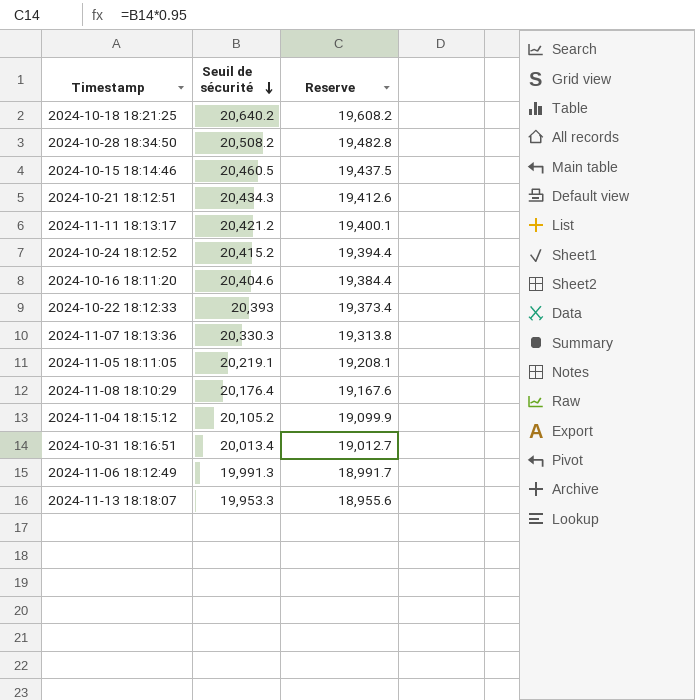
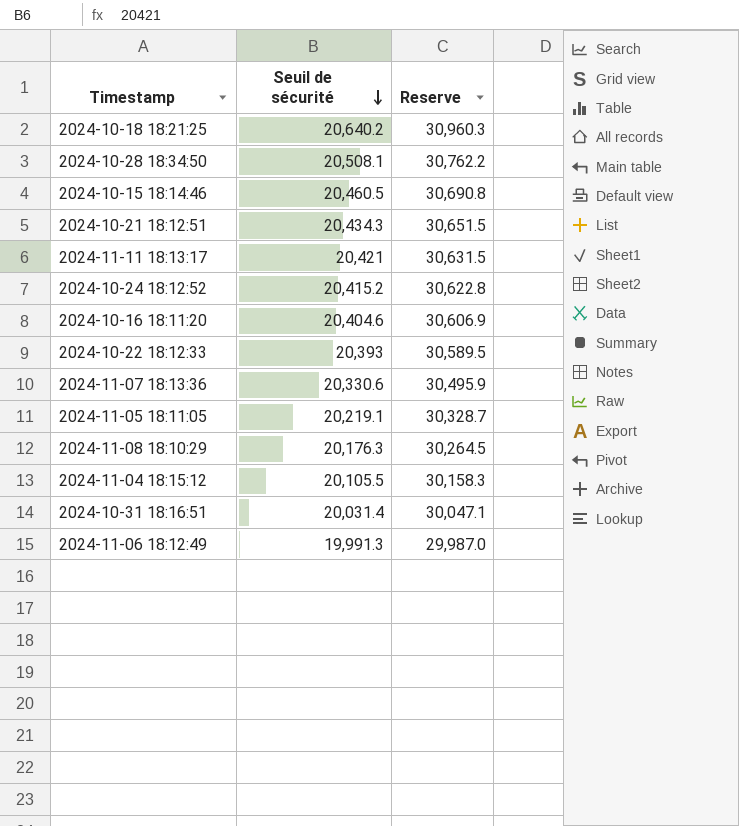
column Reserve | formula: [Seuil de sécurité] * 0.95 -> [Seuil de sécurité] * 1.5
row 2024-11-13 18:18:07: 19,953.3 | 18,955.6 -> none
2024-10-28 18:34:50 | Seuil de sécurité: 20,508.2 -> 20,508.1
2024-11-11 18:13:17 | Seuil de sécurité: 20,421.2 -> 20,421
2024-11-07 18:13:36 | Seuil de sécurité: 20,330.3 -> 20,330.6
2024-11-08 18:10:29 | Seuil de sécurité: 20,176.4 -> 20,176.3
2024-11-04 18:15:12 | Seuil de sécurité: 20,105.2 -> 20,105.5
2024-10-31 18:16:51 | Seuil de sécurité: 20,013.4 -> 20,031.4

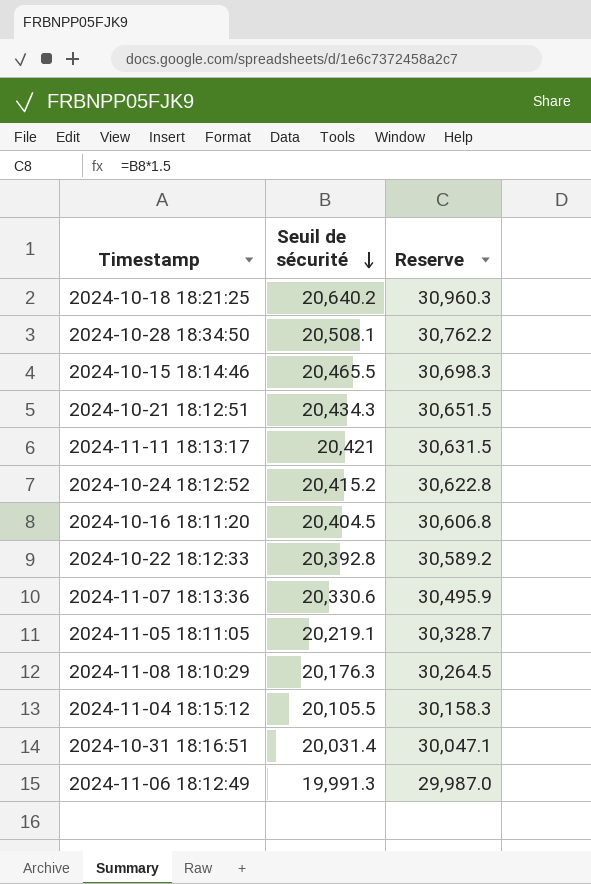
2024-10-15 18:14:46 | Seuil de sécurité: 20,460.5 -> 20,465.5
2024-10-15 18:14:46 | Reserve: 30,690.8 -> 30,698.3
2024-10-16 18:11:20 | Seuil de sécurité: 20,404.6 -> 20,404.5
2024-10-16 18:11:20 | Reserve: 30,606.9 -> 30,606.8
2024-10-22 18:12:33 | Seuil de sécurité: 20,393 -> 20,392.8
2024-10-22 18:12:33 | Reserve: 30,589.5 -> 30,589.2

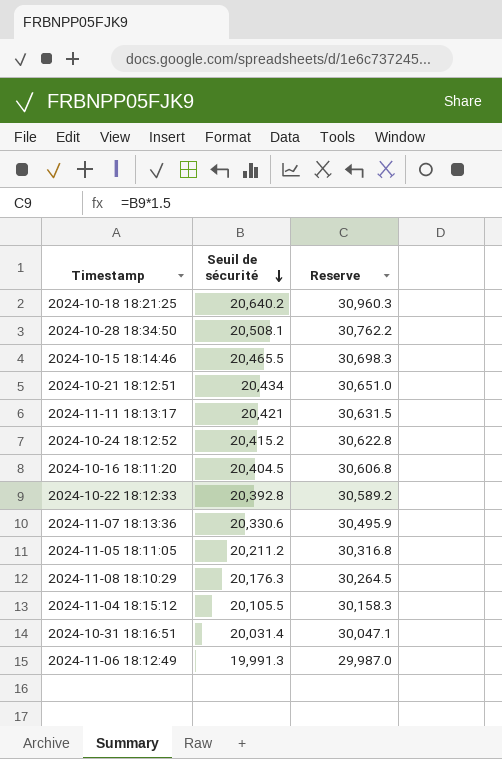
2024-10-21 18:12:51 | Seuil de sécurité: 20,434.3 -> 20,434
2024-10-21 18:12:51 | Reserve: 30,651.5 -> 30,651.0
2024-11-05 18:11:05 | Seuil de sécurité: 20,219.1 -> 20,211.2
2024-11-05 18:11:05 | Reserve: 30,328.7 -> 30,316.8

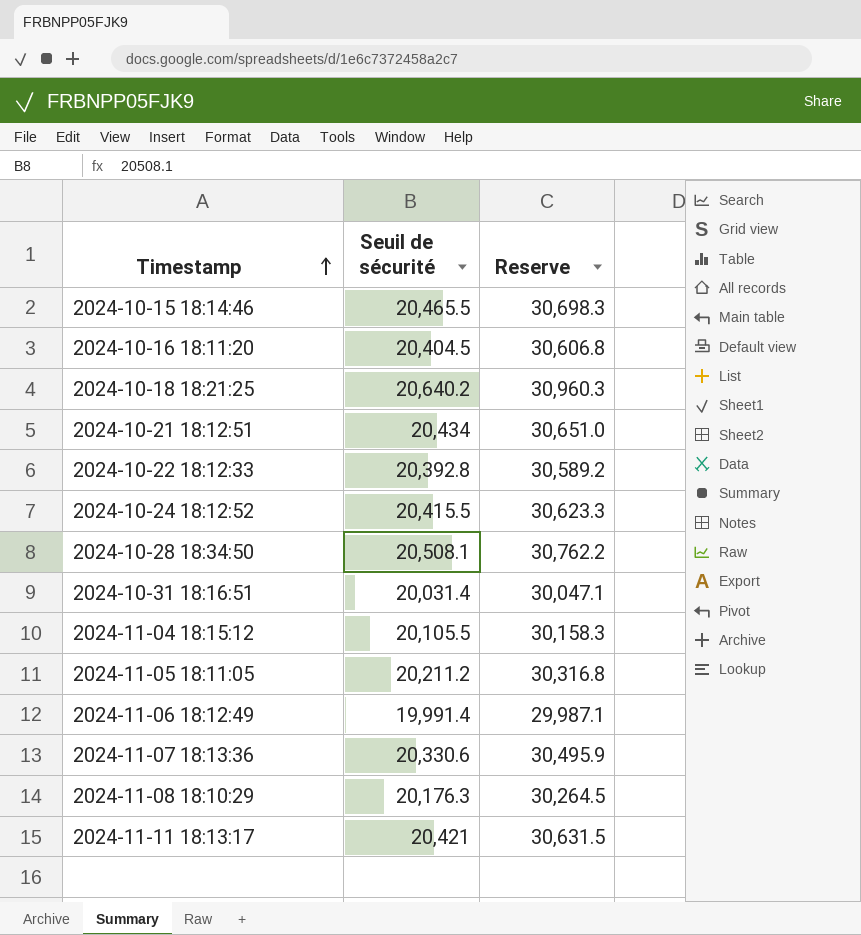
row order: Seuil de sécurité descending -> Timestamp ascending
2024-10-24 18:12:52 | Seuil de sécurité: 20,415.2 -> 20,415.5
2024-10-24 18:12:52 | Reserve: 30,622.8 -> 30,623.3
2024-11-06 18:12:49 | Seuil de sécurité: 19,991.3 -> 19,991.4
2024-11-06 18:12:49 | Reserve: 29,987.0 -> 29,987.1

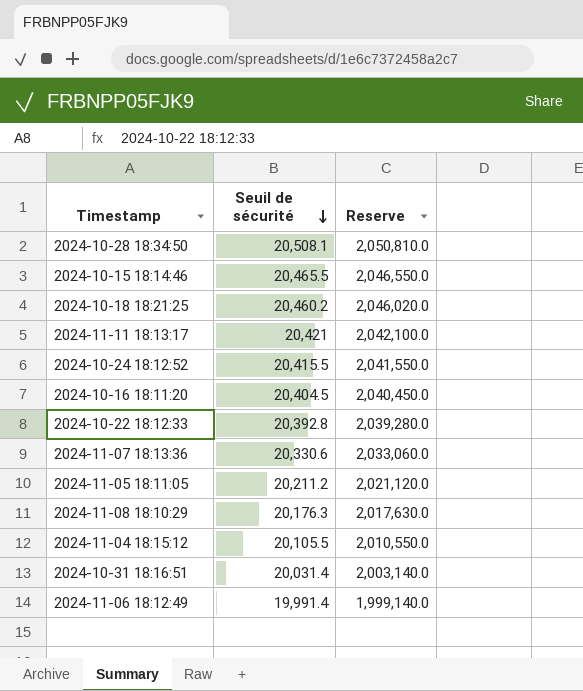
row order: Timestamp ascending -> Seuil de sécurité descending
column Reserve | formula: [Seuil de sécurité] * 1.5 -> [Seuil de sécurité] * 100
row 2024-10-21 18:12:51: 20,434 | 30,651.0 -> none
2024-10-18 18:21:25 | Seuil de sécurité: 20,640.2 -> 20,460.2

